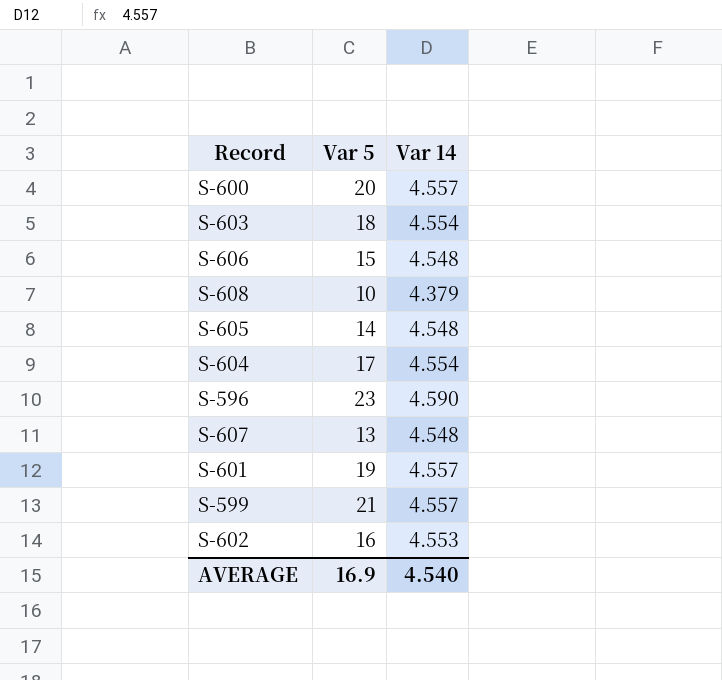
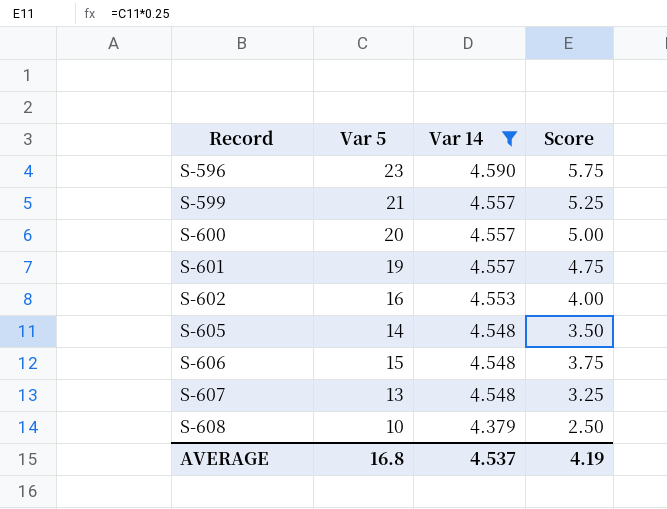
filter: none -> Var 14 != 4.554
row order: none -> Record ascending
column Score | formula: none -> [Var 5] * 0.25
AVERAGE | Var 5: 16.9 -> 16.8
AVERAGE | Var 14: 4.540 -> 4.537

